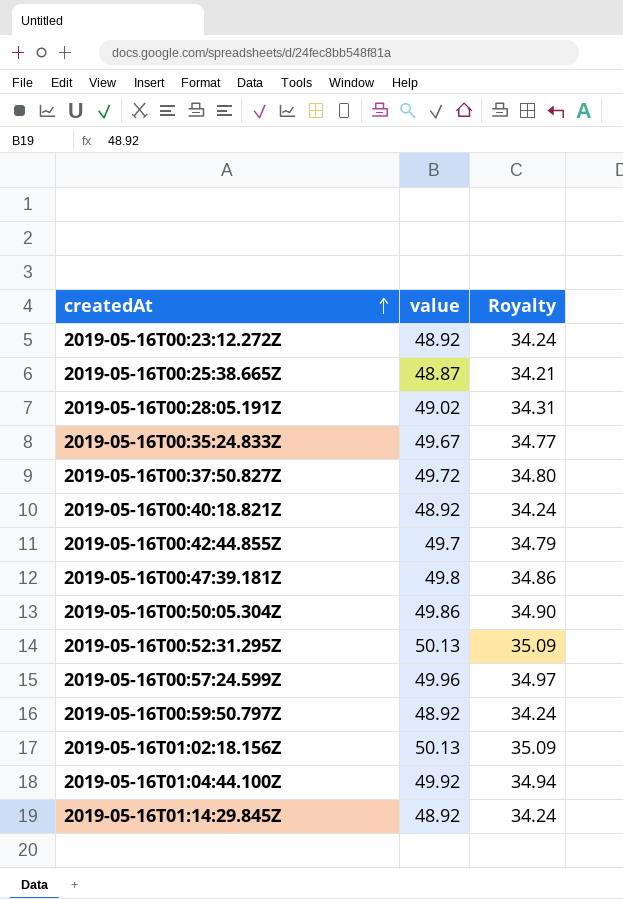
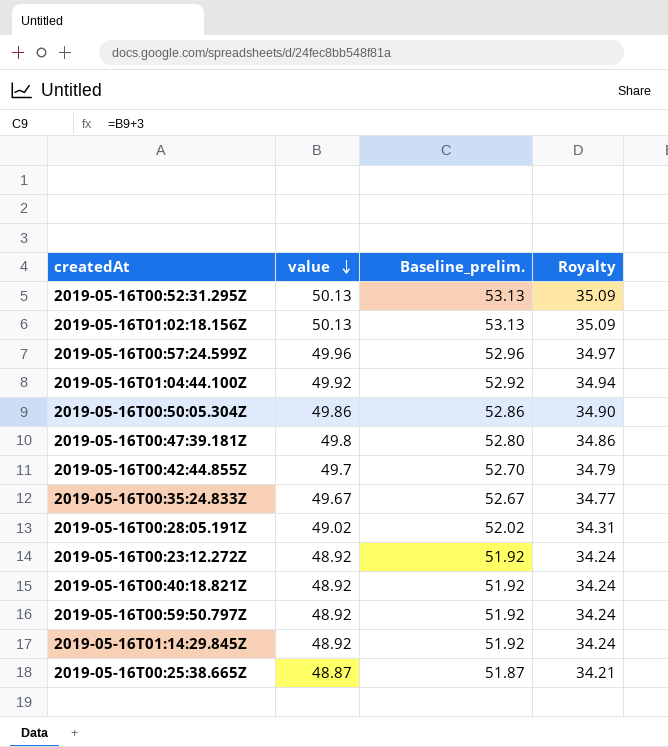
row order: createdAt ascending -> value descending
column Baseline_prelim. | formula: none -> [value] + 3
row 2019-05-16T00:37:50.827Z: 49.72 | 34.80 -> none

